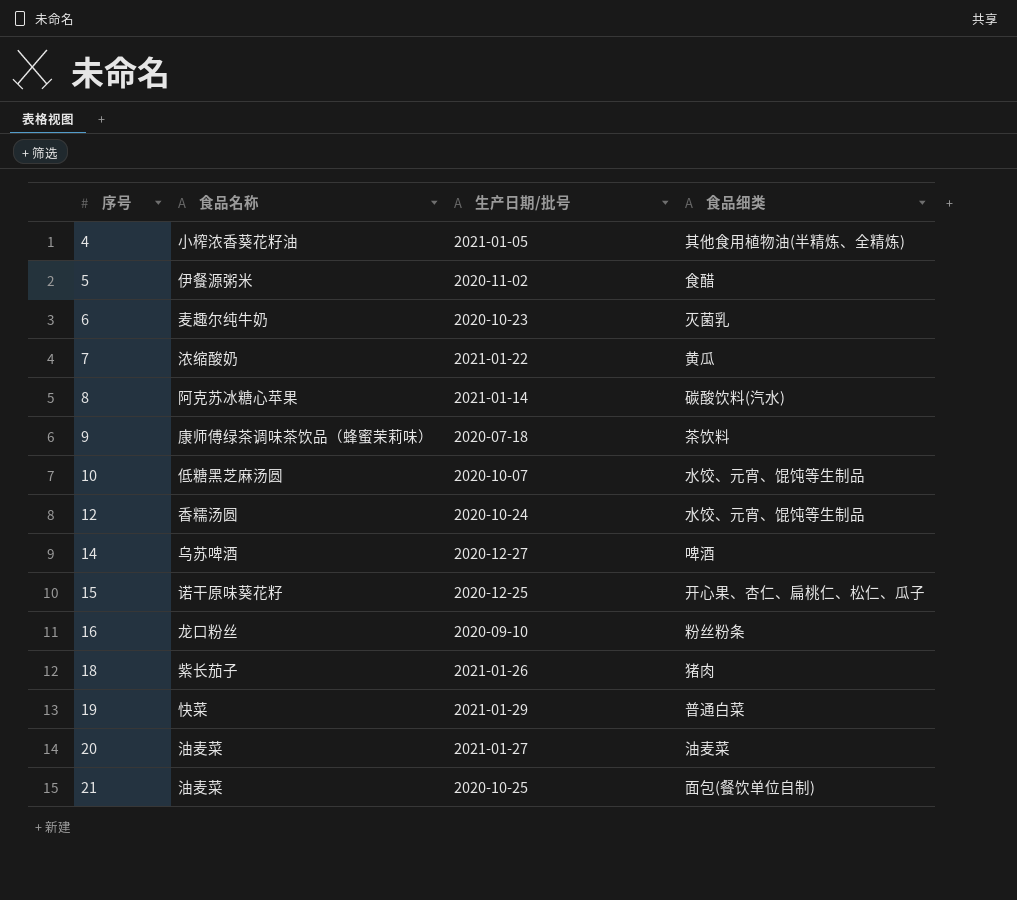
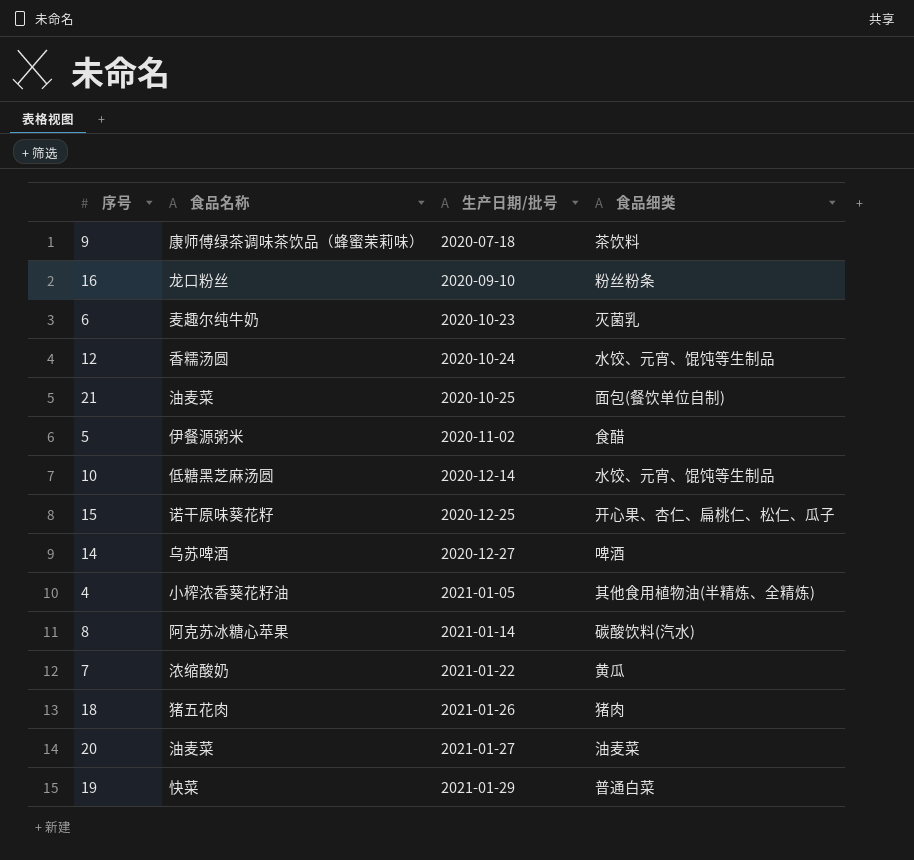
row order: 序号 ascending -> 生产日期/批号 ascending
10 | 生产日期/批号: 2020-10-07 -> 2020-12-14
18 | 食品名称: 紫长茄子 -> 猪五花肉

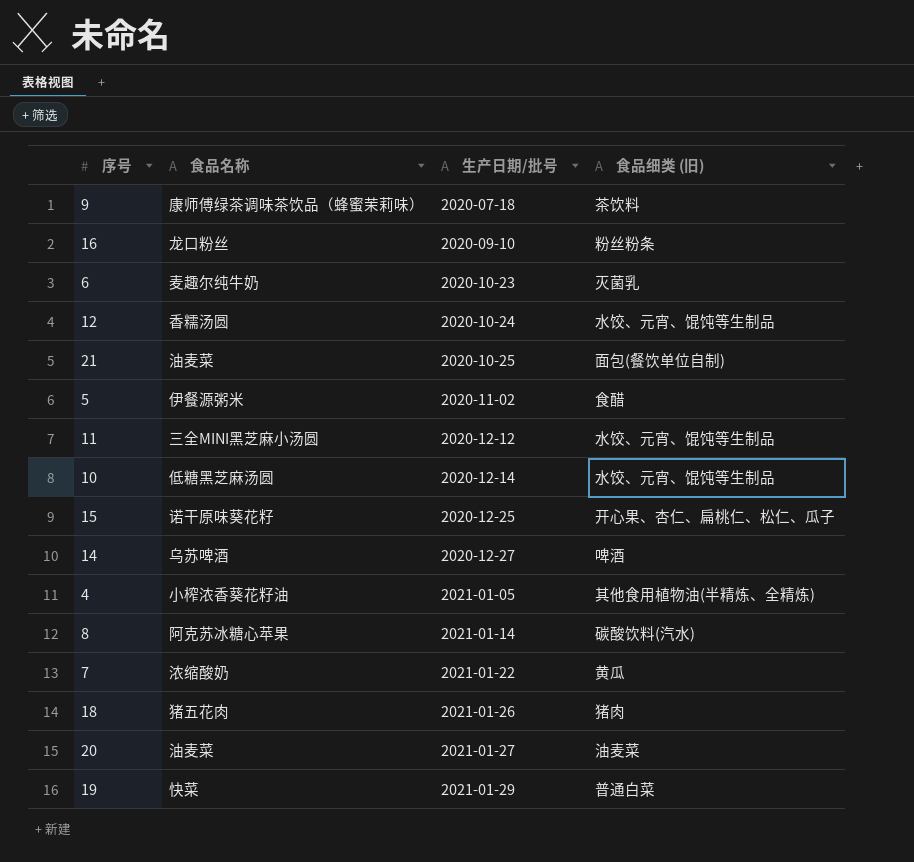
column name: 食品细类 -> 食品细类 (旧)
row 11: none -> 三全MINI黑芝麻小汤圆 | 2020-12-12 | 水饺、元宵、馄饨等生制品

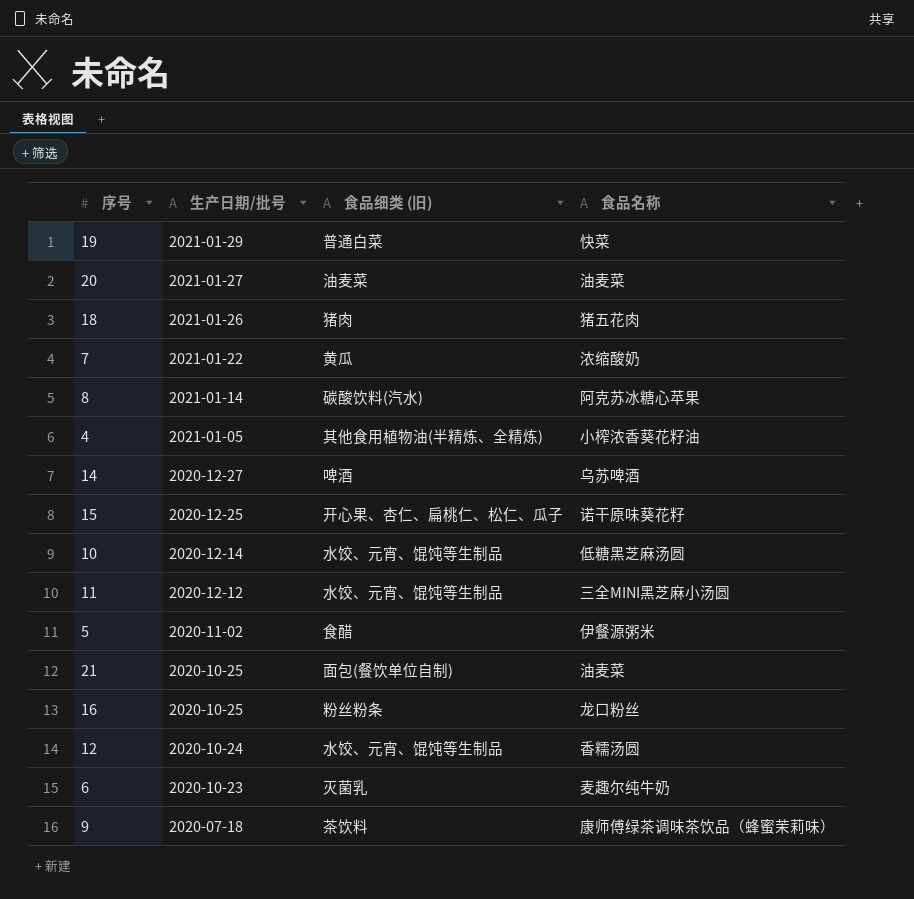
row order: 生产日期/批号 ascending -> 生产日期/批号 descending
column 食品名称 | position: 2 -> 4
16 | 生产日期/批号: 2020-09-10 -> 2020-10-25

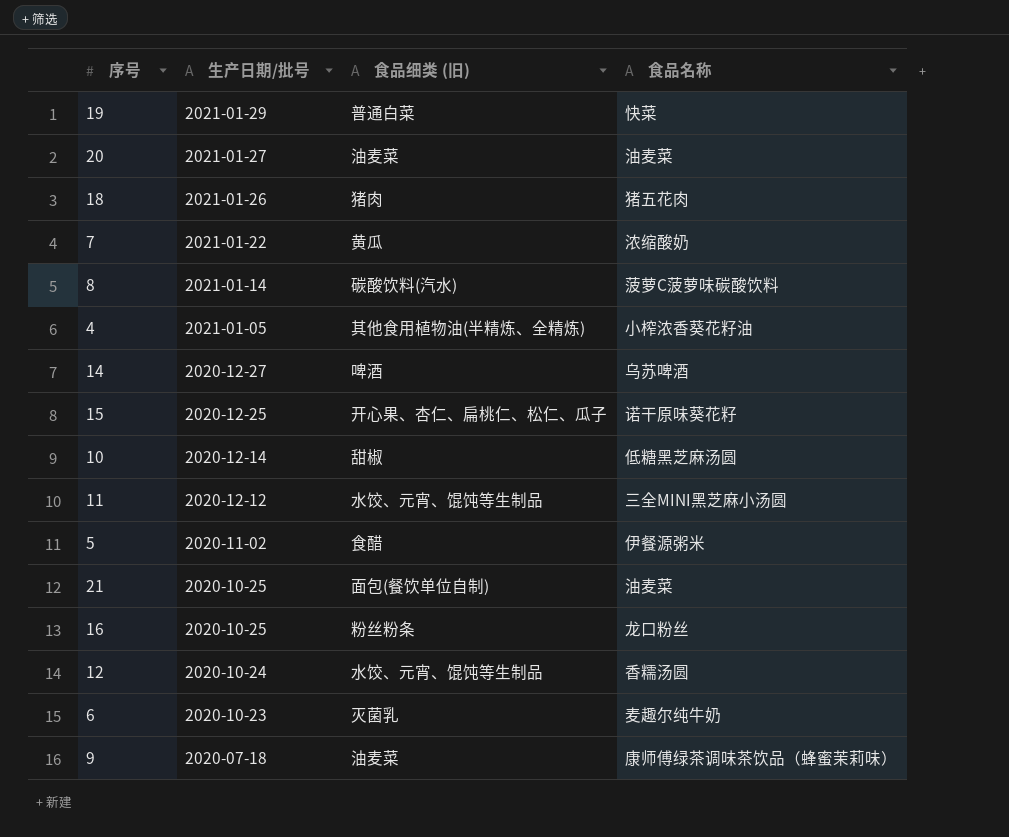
8 | 食品名称: 阿克苏冰糖心苹果 -> 菠萝C菠萝味碳酸饮料
10 | 食品细类 (旧): 水饺、元宵、馄饨等生制品 -> 甜椒
9 | 食品细类 (旧): 茶饮料 -> 油麦菜

